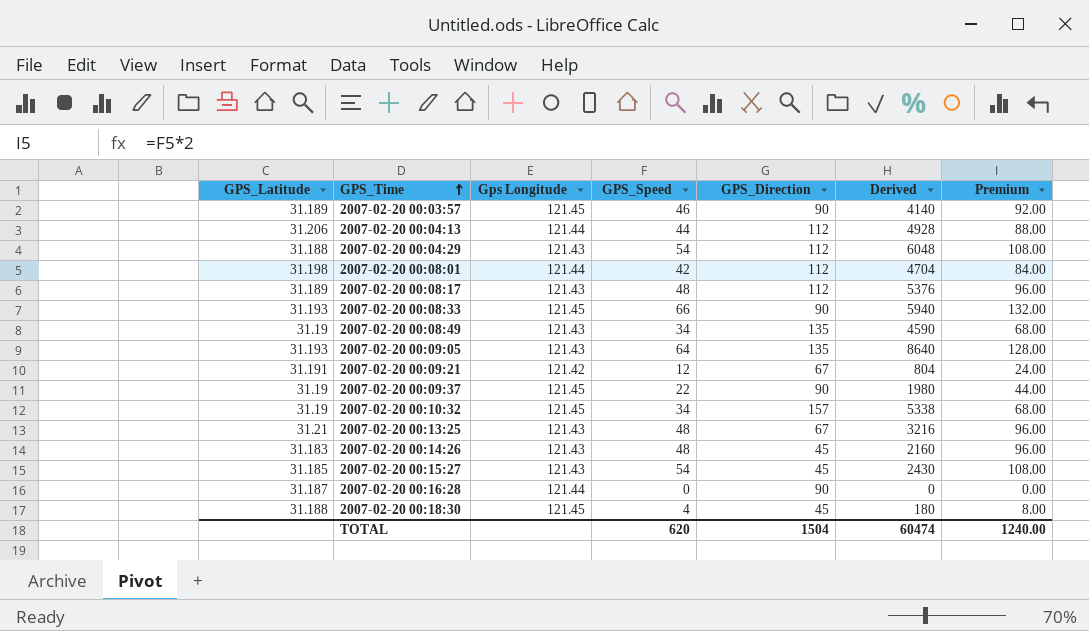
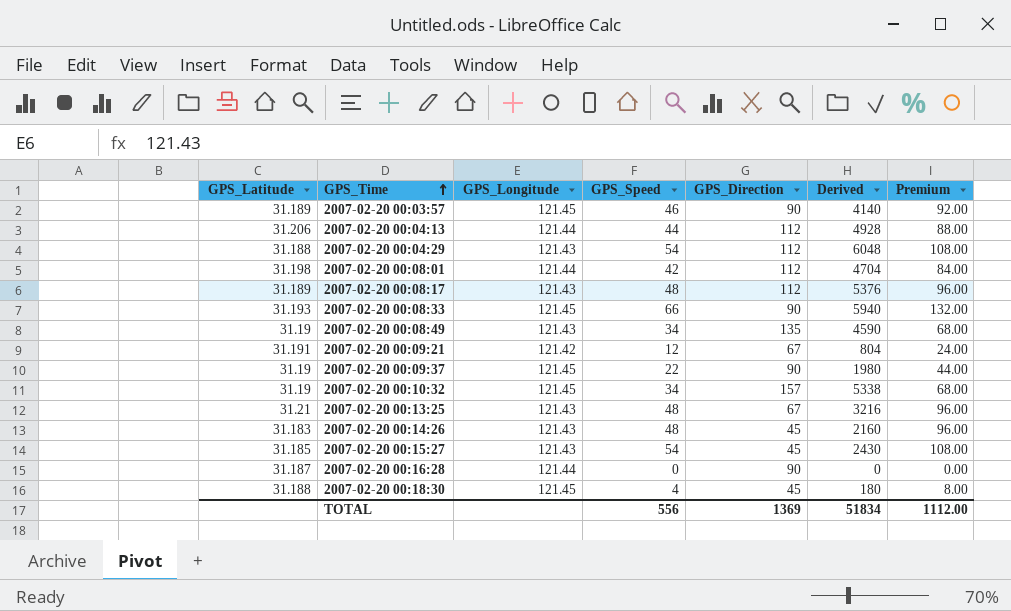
column name: Gps Longitude -> GPS_Longitude
row 2007-02-20 00:09:05: 31.193 | 121.43 | 64 | 135 | 8640 | 128.00 -> none
TOTAL | GPS_Speed: 620 -> 556
TOTAL | GPS_Direction: 1504 -> 1369
TOTAL | Derived: 60474 -> 51834
TOTAL | Premium: 1240.00 -> 1112.00

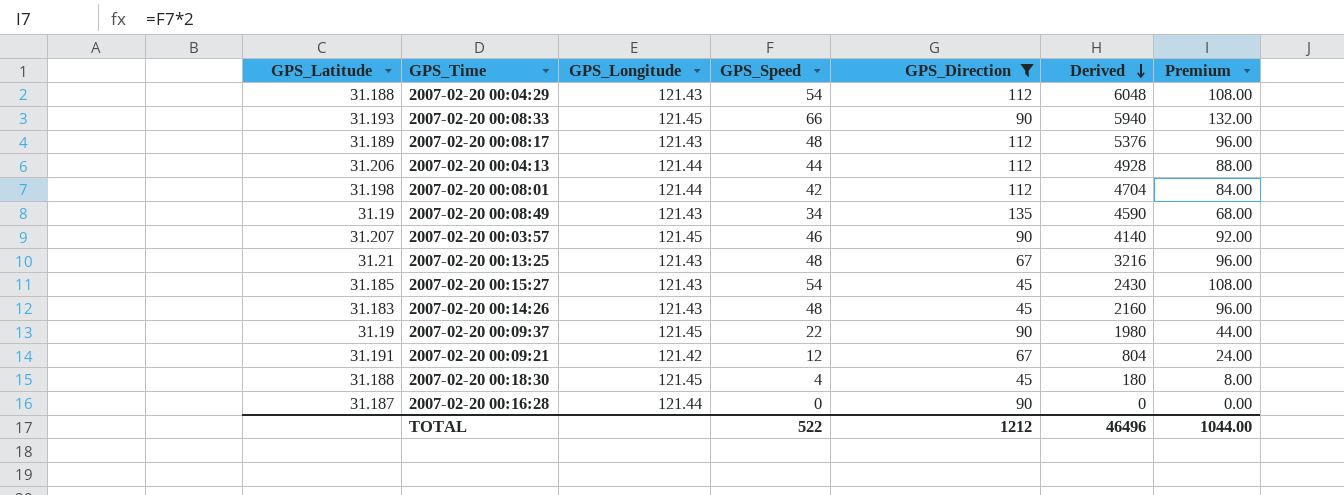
filter: none -> GPS_Direction != 157
row order: GPS_Time ascending -> Derived descending
2007-02-20 00:03:57 | GPS_Latitude: 31.189 -> 31.207
TOTAL | GPS_Speed: 556 -> 522
TOTAL | GPS_Direction: 1369 -> 1212
TOTAL | Derived: 51834 -> 46496
TOTAL | Premium: 1112.00 -> 1044.00

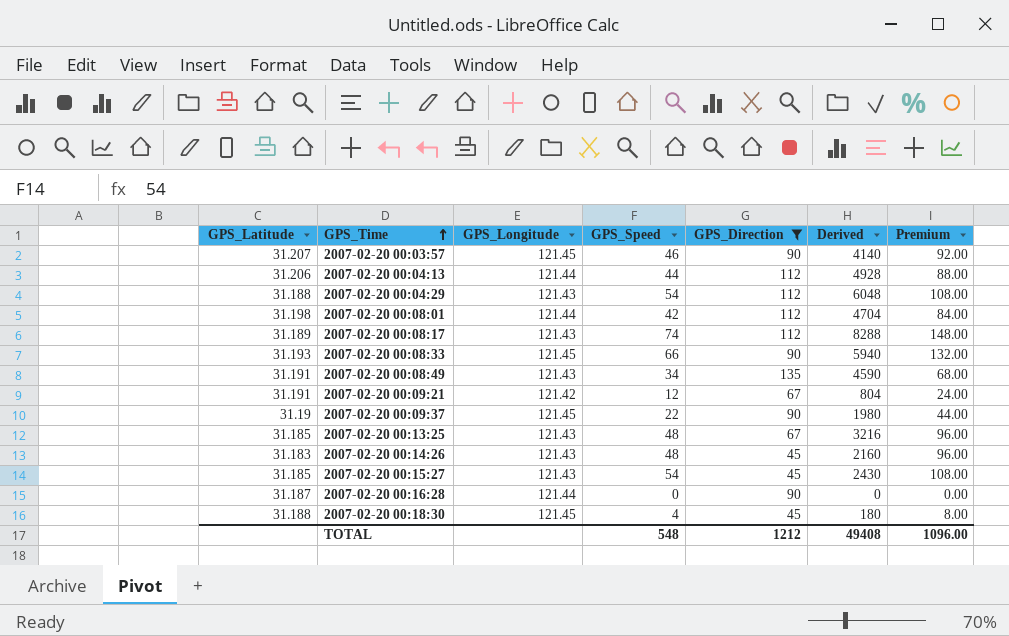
row order: Derived descending -> GPS_Time ascending
2007-02-20 00:08:17 | GPS_Speed: 48 -> 74
2007-02-20 00:08:17 | Derived: 5376 -> 8288
2007-02-20 00:08:17 | Premium: 96.00 -> 148.00
2007-02-20 00:08:49 | GPS_Latitude: 31.19 -> 31.191
2007-02-20 00:13:25 | GPS_Latitude: 31.21 -> 31.185
TOTAL | GPS_Speed: 522 -> 548
TOTAL | Derived: 46496 -> 49408
TOTAL | Premium: 1044.00 -> 1096.00

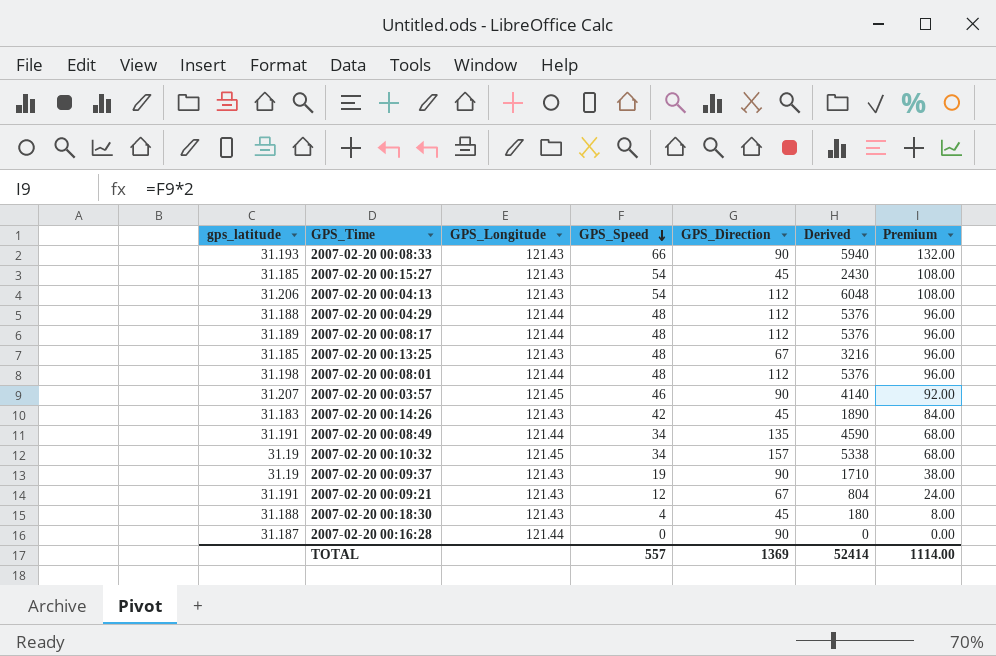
filter: GPS_Direction != 157 -> none
row order: GPS_Time ascending -> GPS_Speed descending
column name: GPS_Latitude -> gps_latitude
2007-02-20 00:08:33 | GPS_Longitude: 121.45 -> 121.43
2007-02-20 00:04:13 | GPS_Longitude: 121.44 -> 121.43
2007-02-20 00:04:13 | GPS_Speed: 44 -> 54
2007-02-20 00:04:13 | Derived: 4928 -> 6048
2007-02-20 00:04:13 | Premium: 88.00 -> 108.00
2007-02-20 00:04:29 | GPS_Longitude: 121.43 -> 121.44
2007-02-20 00:04:29 | GPS_Speed: 54 -> 48
2007-02-20 00:04:29 | Derived: 6048 -> 5376
2007-02-20 00:04:29 | Premium: 108.00 -> 96.00
2007-02-20 00:08:17 | GPS_Longitude: 121.43 -> 121.44
2007-02-20 00:08:17 | GPS_Speed: 74 -> 48
2007-02-20 00:08:17 | Derived: 8288 -> 5376
2007-02-20 00:08:17 | Premium: 148.00 -> 96.00
2007-02-20 00:08:01 | GPS_Speed: 42 -> 48
2007-02-20 00:08:01 | Derived: 4704 -> 5376
2007-02-20 00:08:01 | Premium: 84.00 -> 96.00
2007-02-20 00:14:26 | GPS_Speed: 48 -> 42
2007-02-20 00:14:26 | Derived: 2160 -> 1890
2007-02-20 00:14:26 | Premium: 96.00 -> 84.00
2007-02-20 00:08:49 | GPS_Longitude: 121.43 -> 121.44
2007-02-20 00:09:37 | GPS_Longitude: 121.45 -> 121.43
2007-02-20 00:09:37 | GPS_Speed: 22 -> 19
2007-02-20 00:09:37 | Derived: 1980 -> 1710
2007-02-20 00:09:37 | Premium: 44.00 -> 38.00
2007-02-20 00:09:21 | GPS_Longitude: 121.42 -> 121.43
2007-02-20 00:18:30 | GPS_Longitude: 121.45 -> 121.43
TOTAL | GPS_Speed: 548 -> 557
TOTAL | GPS_Direction: 1212 -> 1369
TOTAL | Derived: 49408 -> 52414
TOTAL | Premium: 1096.00 -> 1114.00

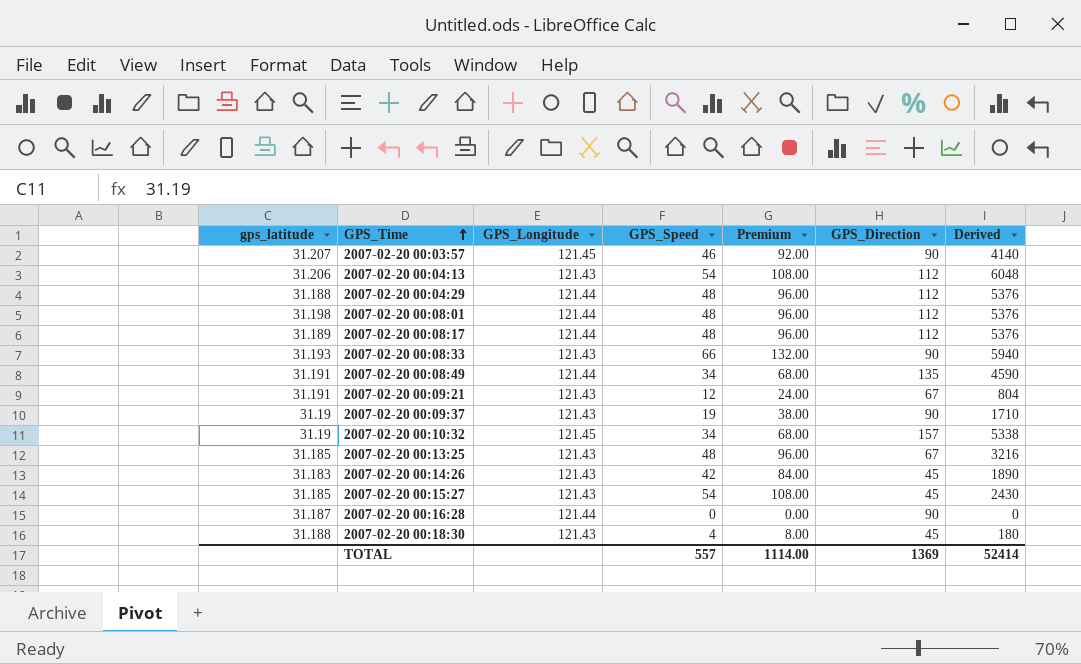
row order: GPS_Speed descending -> GPS_Time ascending
column Premium | position: 7 -> 5

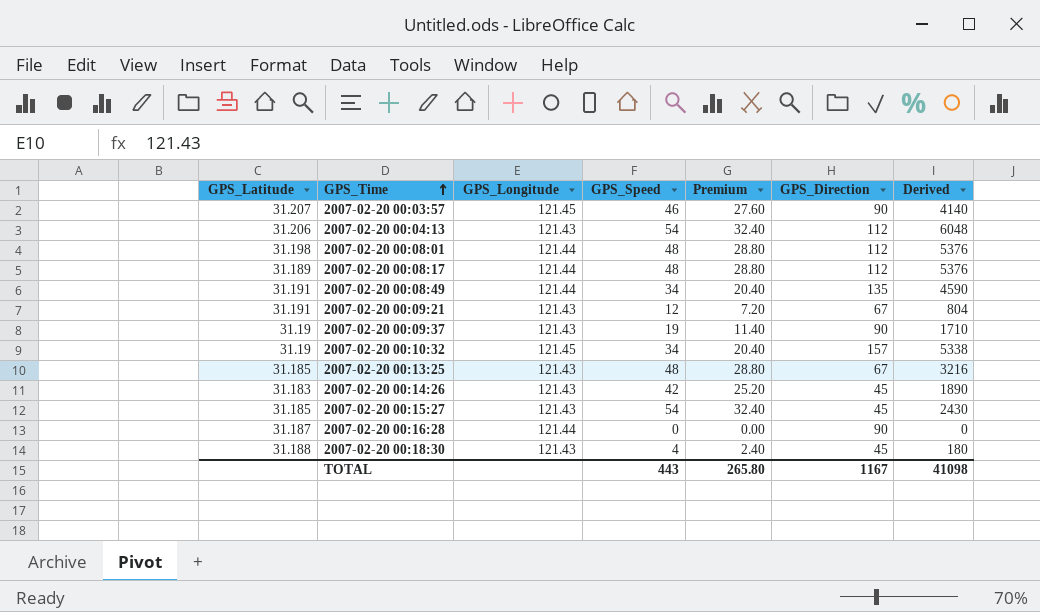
column name: gps_latitude -> GPS_Latitude
column Premium | formula: [GPS_Speed] * 2 -> [GPS_Speed] * 0.6
row 2007-02-20 00:04:29: 31.188 | 121.44 | 48 | 96.00 | 112 | 5376 -> none
row 2007-02-20 00:08:33: 31.193 | 121.43 | 66 | 132.00 | 90 | 5940 -> none
TOTAL | GPS_Speed: 557 -> 443
TOTAL | Premium: 1114.00 -> 265.80
TOTAL | GPS_Direction: 1369 -> 1167
TOTAL | Derived: 52414 -> 41098

